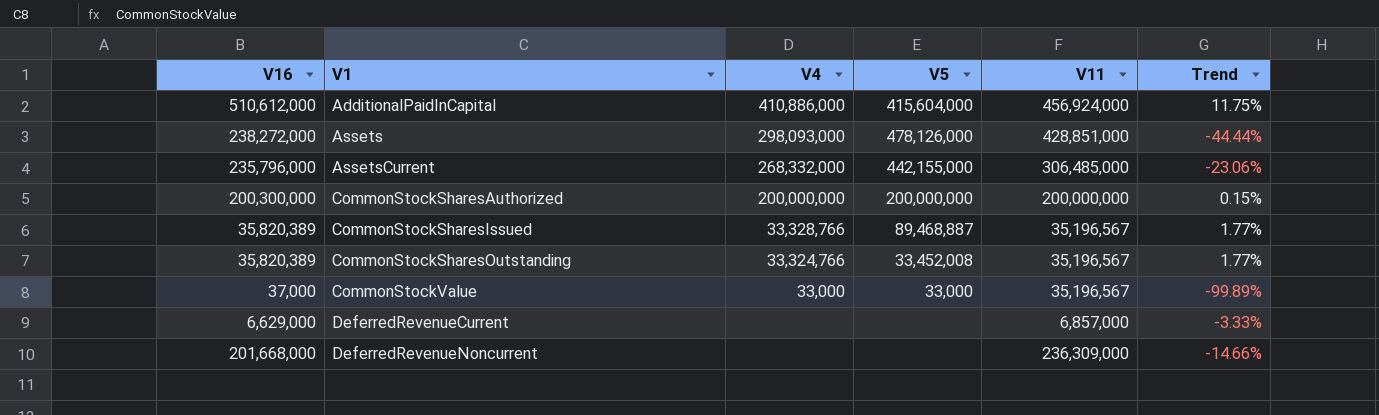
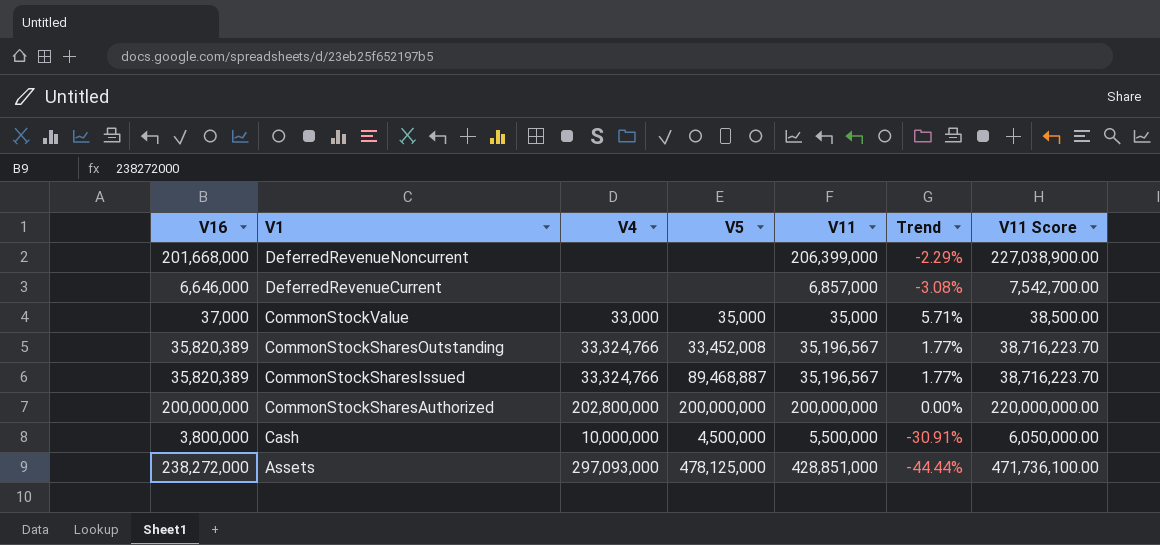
row order: V1 ascending -> V1 descending
column V11 Score | formula: none -> [V11] * 1.1
row AdditionalPaidInCapital: 510,612,000 | 410,886,000 | 415,604,000 | 456,924,000 | 11.75% -> none
row AssetsCurrent: 235,796,000 | 268,332,000 | 442,155,000 | 306,485,000 | -23.06% -> none
DeferredRevenueNoncurrent | V11: 236,309,000 -> 206,399,000
DeferredRevenueNoncurrent | Trend: -14.66% -> -2.29%
DeferredRevenueCurrent | V16: 6,629,000 -> 6,646,000
DeferredRevenueCurrent | Trend: -3.33% -> -3.08%
CommonStockValue | V5: 33,000 -> 35,000
CommonStockValue | V11: 35,196,567 -> 35,000
CommonStockValue | Trend: -99.89% -> 5.71%
CommonStockSharesIssued | V4: 33,328,766 -> 33,324,766
CommonStockSharesAuthorized | V16: 200,300,000 -> 200,000,000
CommonStockSharesAuthorized | V4: 200,000,000 -> 202,800,000
CommonStockSharesAuthorized | Trend: 0.15% -> 0.00%
row Cash: none -> 3,800,000 | 10,000,000 | 4,500,000 | 5,500,000 | -30.91% | 6,050,000.00
Assets | V4: 298,093,000 -> 297,093,000
Assets | V5: 478,126,000 -> 478,125,000

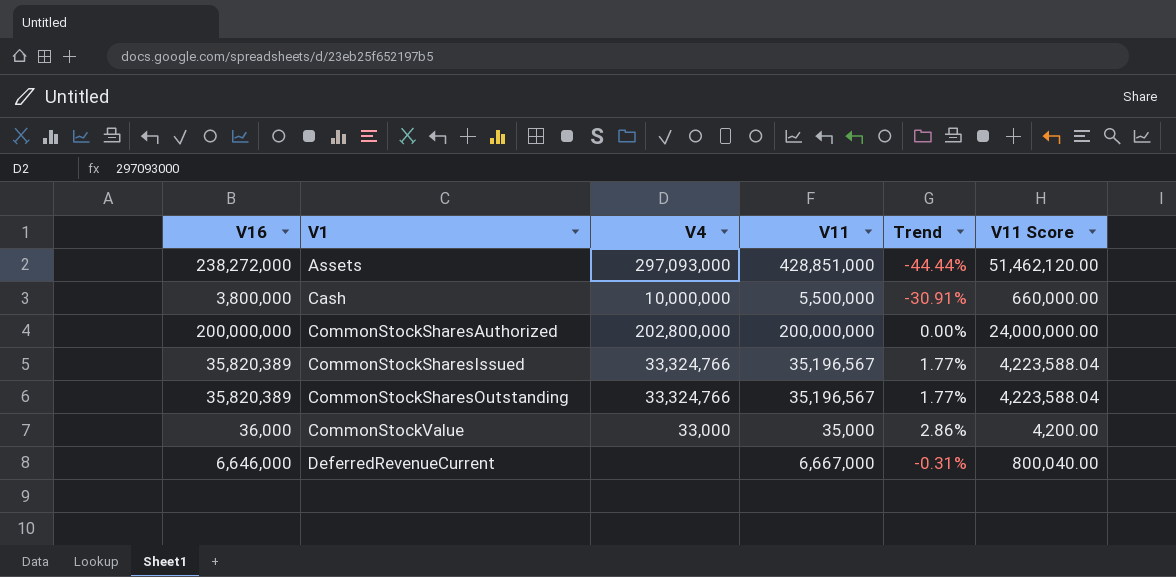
row order: V1 descending -> V1 ascending
column V5 | position: 4 -> none
column V11 Score | formula: [V11] * 1.1 -> [V11] * 0.12
row DeferredRevenueNoncurrent: 201,668,000 | none | none | 206,399,000 | -2.29% | 227,038,900.00 -> none
CommonStockValue | V16: 37,000 -> 36,000
CommonStockValue | Trend: 5.71% -> 2.86%
DeferredRevenueCurrent | V11: 6,857,000 -> 6,667,000
DeferredRevenueCurrent | Trend: -3.08% -> -0.31%

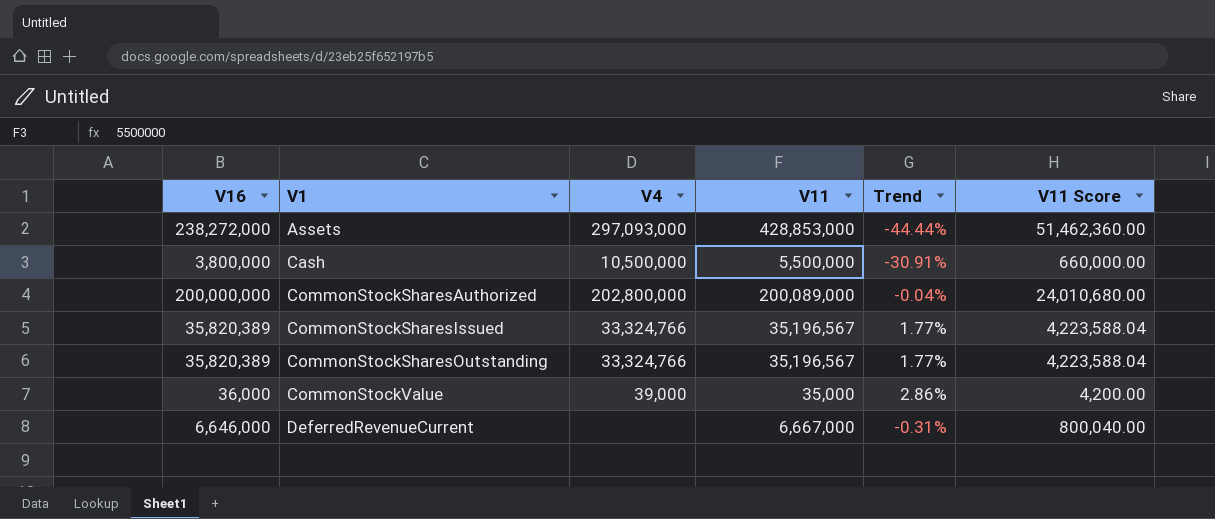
Assets | V11: 428,851,000 -> 428,853,000
Assets | V11 Score: 51,462,120.00 -> 51,462,360.00
Cash | V4: 10,000,000 -> 10,500,000
CommonStockSharesAuthorized | V11: 200,000,000 -> 200,089,000
CommonStockSharesAuthorized | Trend: 0.00% -> -0.04%
CommonStockSharesAuthorized | V11 Score: 24,000,000.00 -> 24,010,680.00
CommonStockValue | V4: 33,000 -> 39,000

